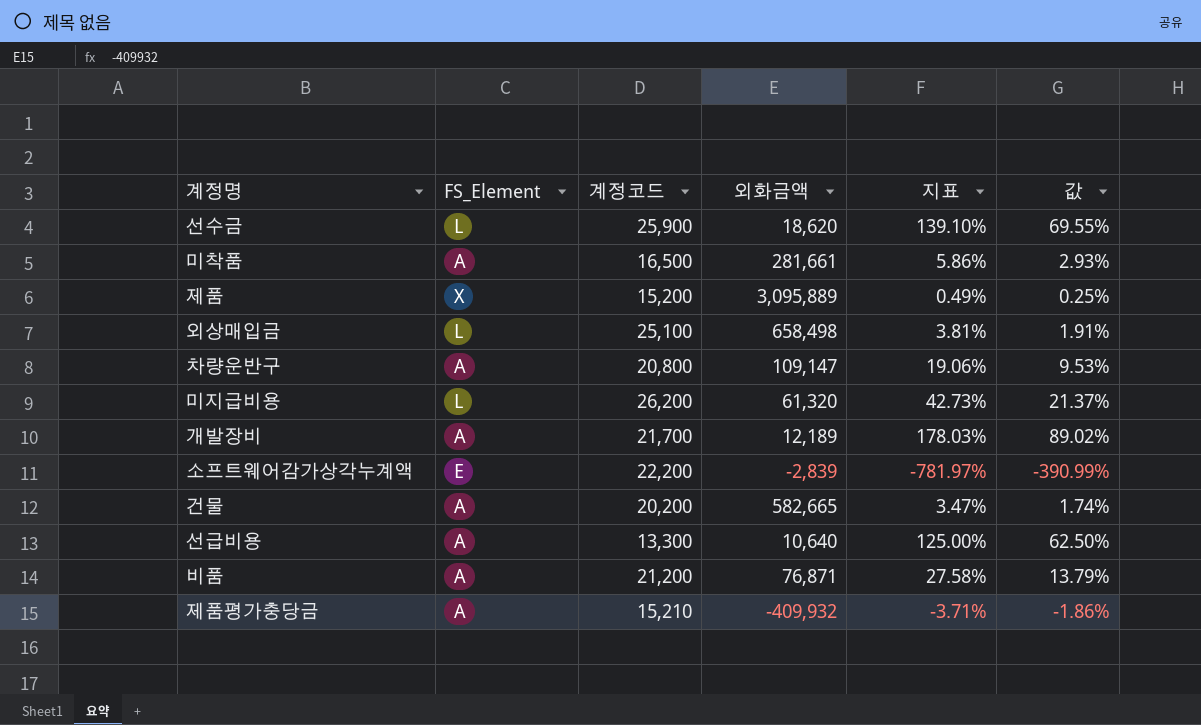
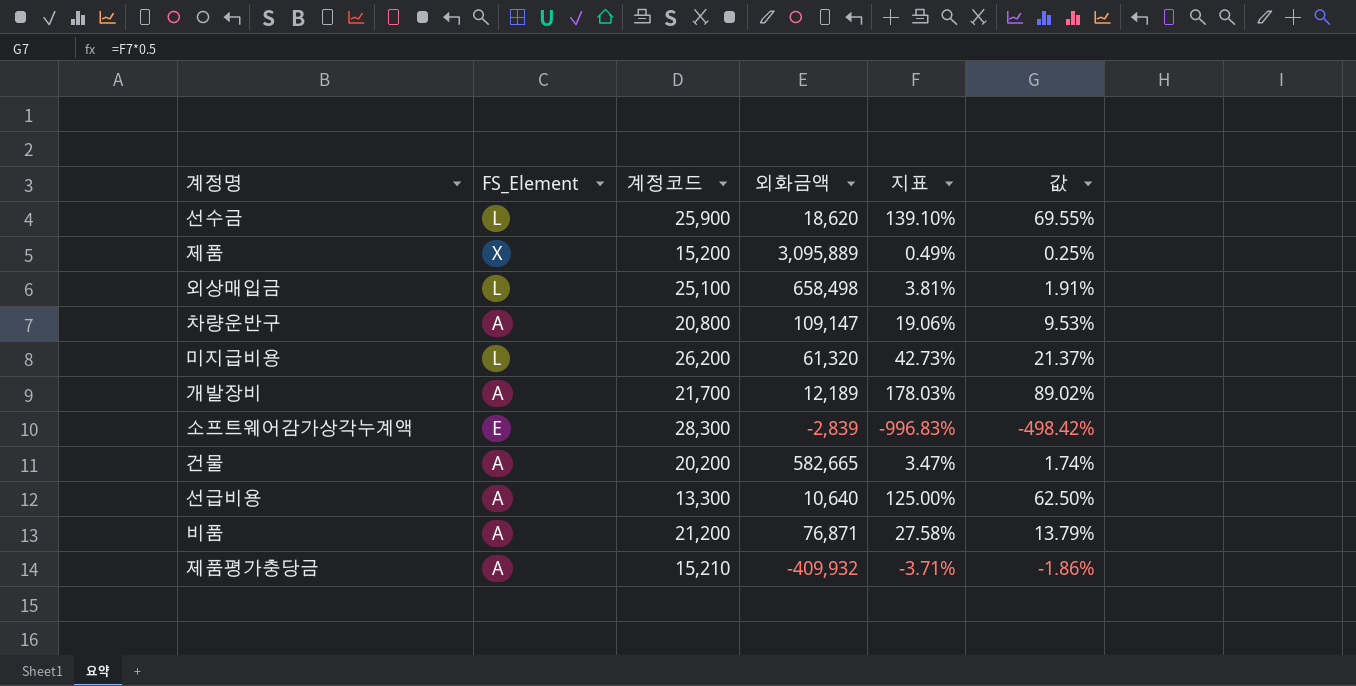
row 미착품: A | 16,500 | 281,661 | 5.86% | 2.93% -> none
소프트웨어감가상각누계액 | 계정코드: 22,200 -> 28,300
소프트웨어감가상각누계액 | 지표: -781.97% -> -996.83%
소프트웨어감가상각누계액 | 값: -390.99% -> -498.42%

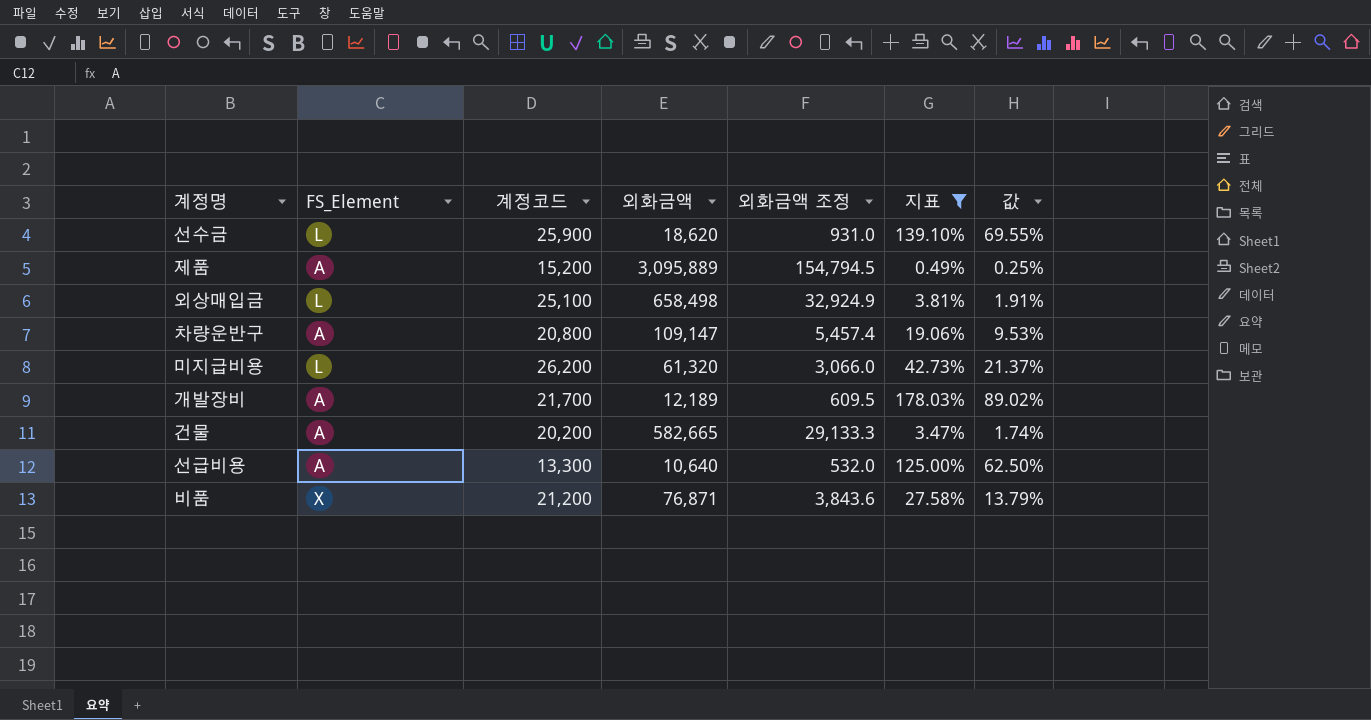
filter: none -> 지표 >= 0.49%
column 외화금액 조정 | formula: none -> [외화금액] * 0.05
제품 | FS_Element: X -> A
비품 | FS_Element: A -> X

